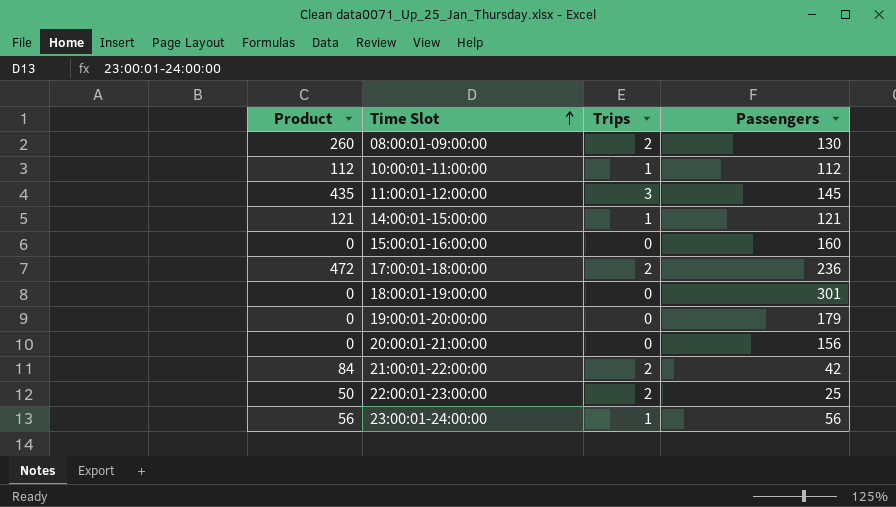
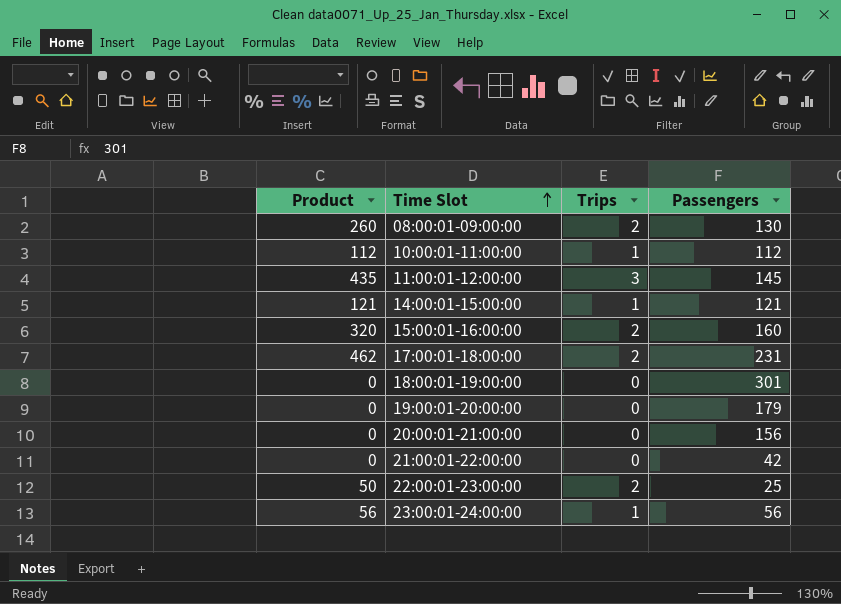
15:00:01-16:00:00 | Product: 0 -> 320
15:00:01-16:00:00 | Trips: 0 -> 2
17:00:01-18:00:00 | Product: 472 -> 462
17:00:01-18:00:00 | Passengers: 236 -> 231
21:00:01-22:00:00 | Product: 84 -> 0
21:00:01-22:00:00 | Trips: 2 -> 0

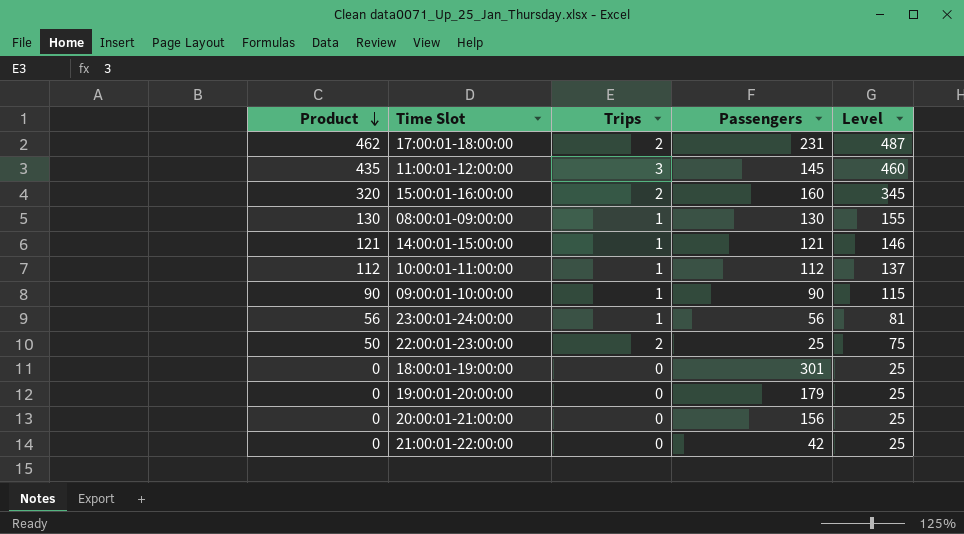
row order: Time Slot ascending -> Product descending
column Level | formula: none -> [Product] + 25
08:00:01-09:00:00 | Product: 260 -> 130
08:00:01-09:00:00 | Trips: 2 -> 1
row 09:00:01-10:00:00: none -> 90 | 1 | 90 | 115

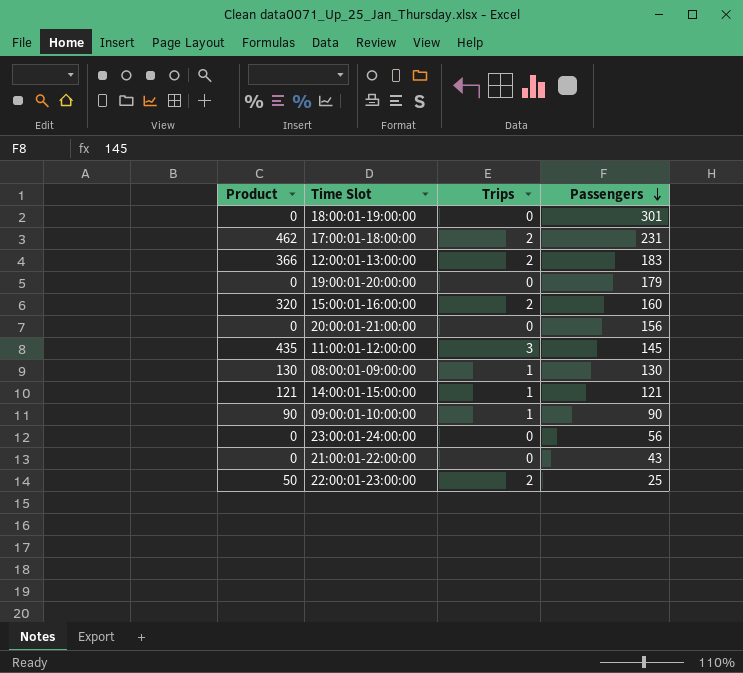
row order: Product descending -> Passengers descending
column Level | formula: [Product] + 25 -> none
row 10:00:01-11:00:00: 112 | 1 | 112 | 137 -> none
row 12:00:01-13:00:00: none -> 366 | 2 | 183
23:00:01-24:00:00 | Product: 56 -> 0
23:00:01-24:00:00 | Trips: 1 -> 0
21:00:01-22:00:00 | Passengers: 42 -> 43

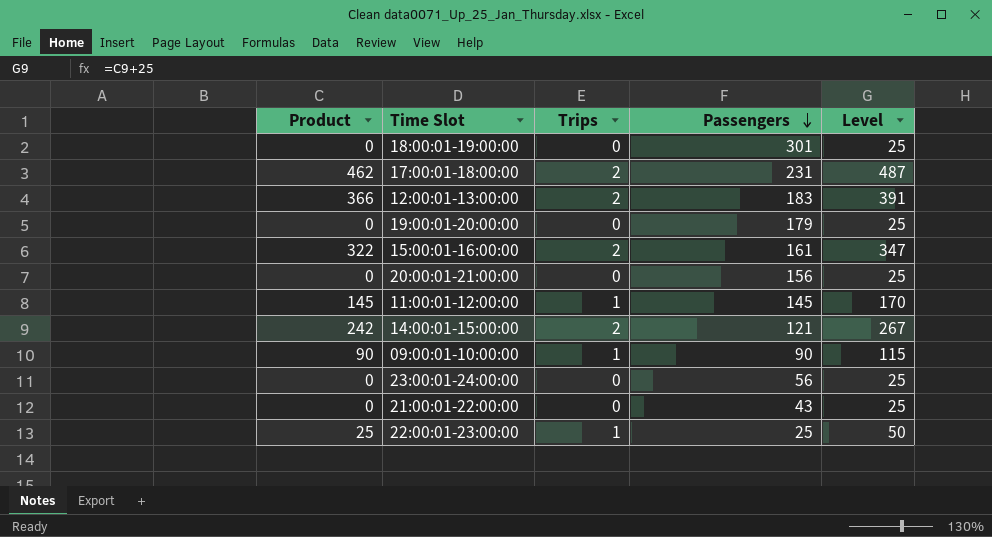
column Level | formula: none -> [Product] + 25
row 08:00:01-09:00:00: 130 | 1 | 130 -> none
15:00:01-16:00:00 | Product: 320 -> 322
15:00:01-16:00:00 | Passengers: 160 -> 161
11:00:01-12:00:00 | Product: 435 -> 145
11:00:01-12:00:00 | Trips: 3 -> 1
14:00:01-15:00:00 | Product: 121 -> 242
14:00:01-15:00:00 | Trips: 1 -> 2
22:00:01-23:00:00 | Product: 50 -> 25
22:00:01-23:00:00 | Trips: 2 -> 1

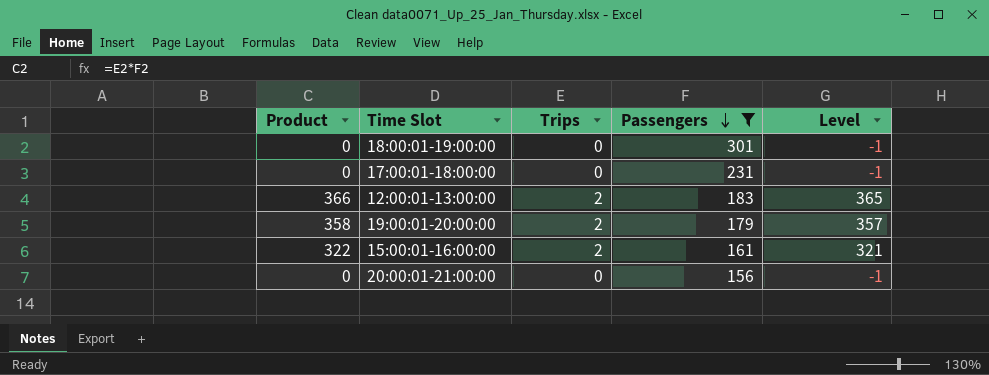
filter: none -> Passengers >= 156
column Level | formula: [Product] + 25 -> [Product] - 1
17:00:01-18:00:00 | Product: 462 -> 0
17:00:01-18:00:00 | Trips: 2 -> 0
19:00:01-20:00:00 | Product: 0 -> 358
19:00:01-20:00:00 | Trips: 0 -> 2

